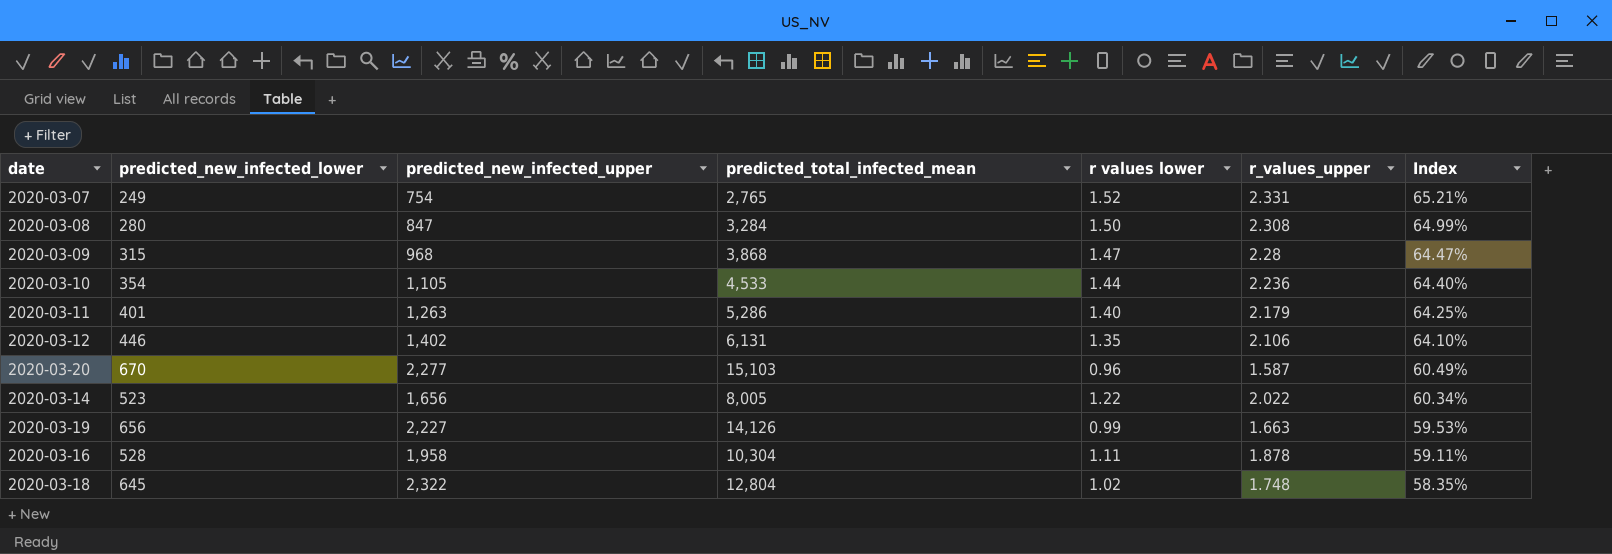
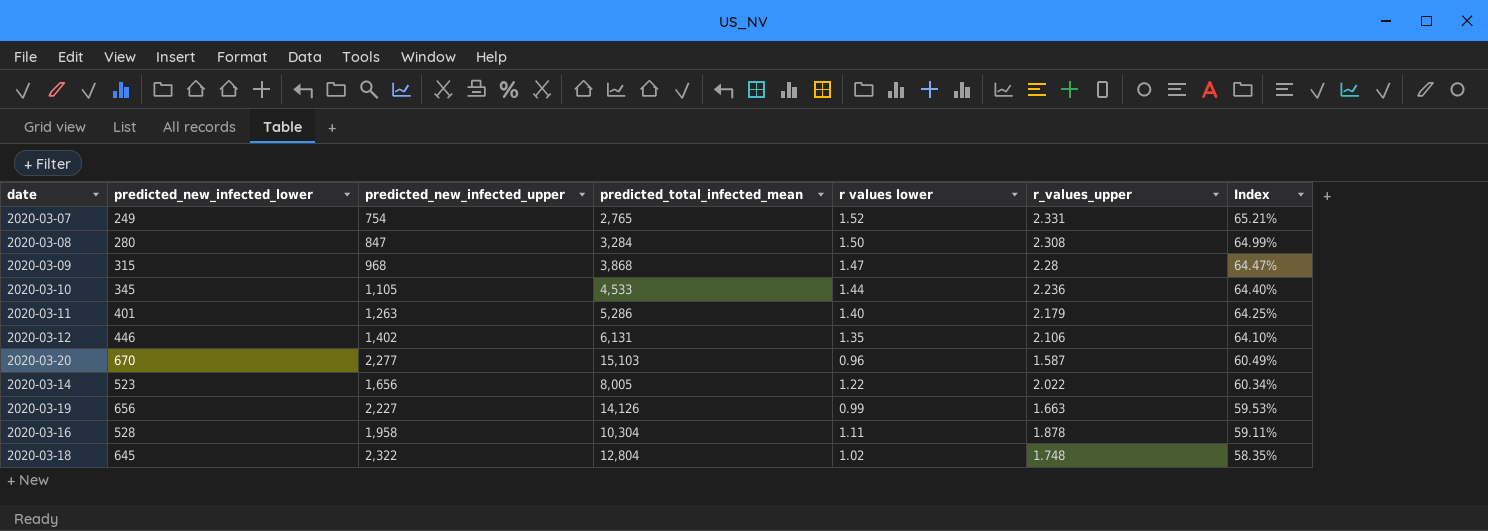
2020-03-10 | predicted_new_infected_lower: 354 -> 345

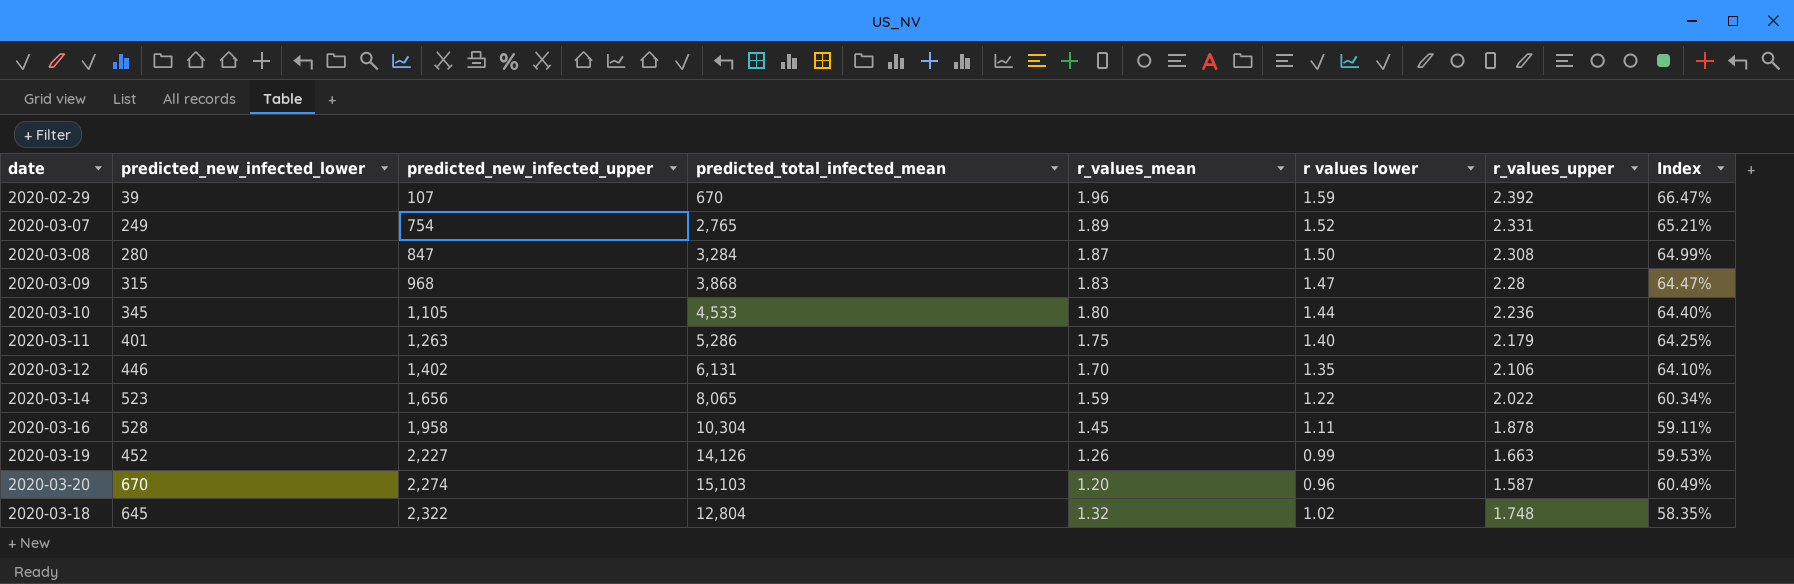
row order: Index descending -> predicted_new_infected_upper ascending
column r_values_mean | position: none -> 5
row 2020-02-29: none -> 39 | 107 | 670 | 1.96 | 1.59 | 2.392 | 66.47%
2020-03-14 | predicted_total_infected_mean: 8,005 -> 8,065
2020-03-19 | predicted_new_infected_lower: 656 -> 452
2020-03-20 | predicted_new_infected_upper: 2,277 -> 2,274

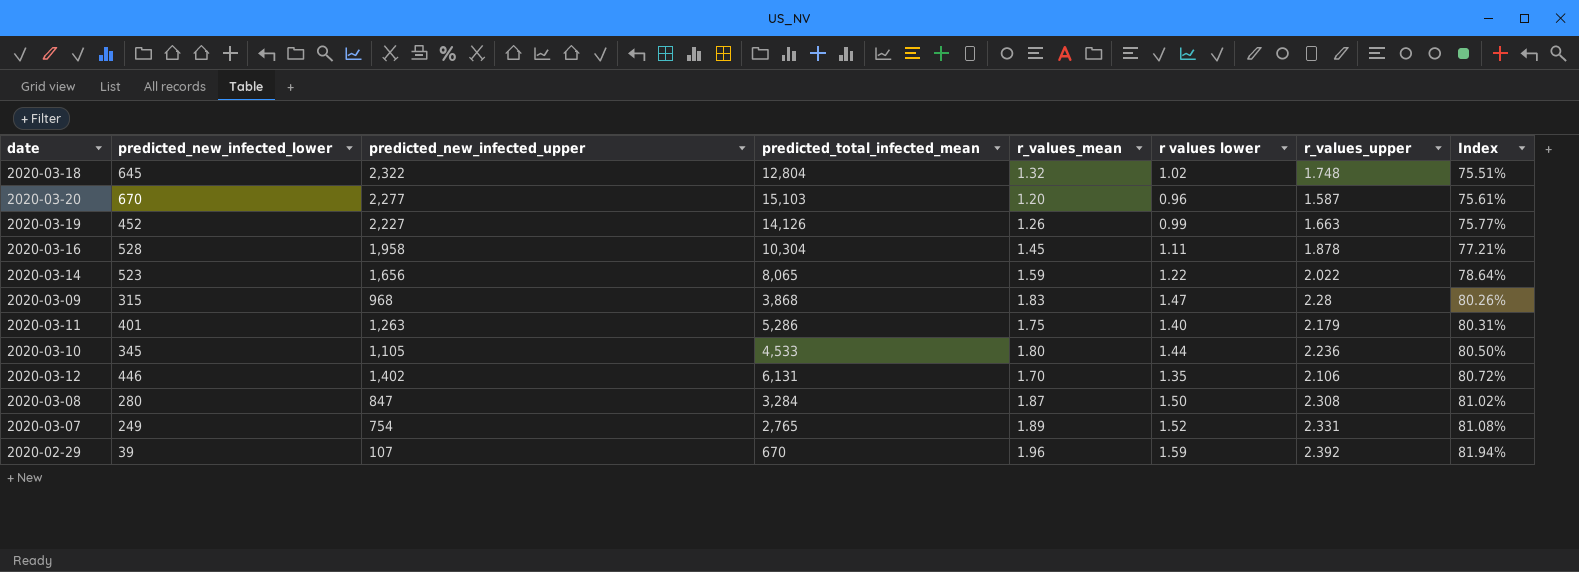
row order: predicted_new_infected_upper ascending -> Index ascending
column Index | formula: [r values lower] / [r_values_upper] -> [r_values_mean] / [r_values_upper]
2020-03-20 | predicted_new_infected_upper: 2,274 -> 2,277

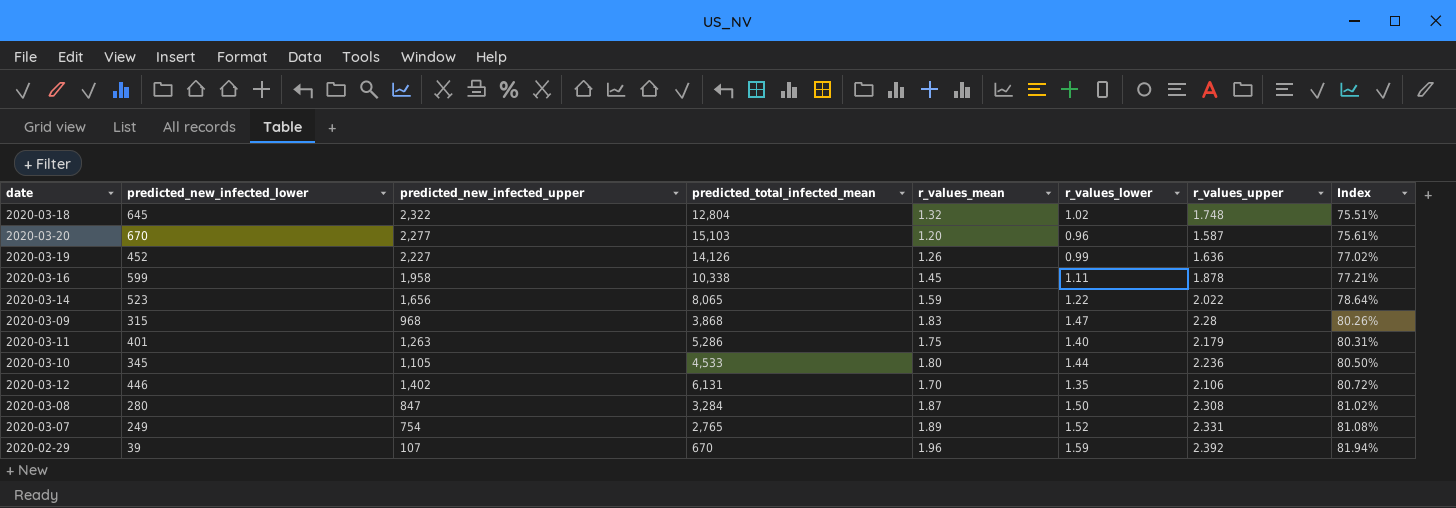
column name: r values lower -> r_values_lower
2020-03-19 | r_values_upper: 1.663 -> 1.636
2020-03-19 | Index: 75.77% -> 77.02%
2020-03-16 | predicted_new_infected_lower: 528 -> 599
2020-03-16 | predicted_total_infected_mean: 10,304 -> 10,338

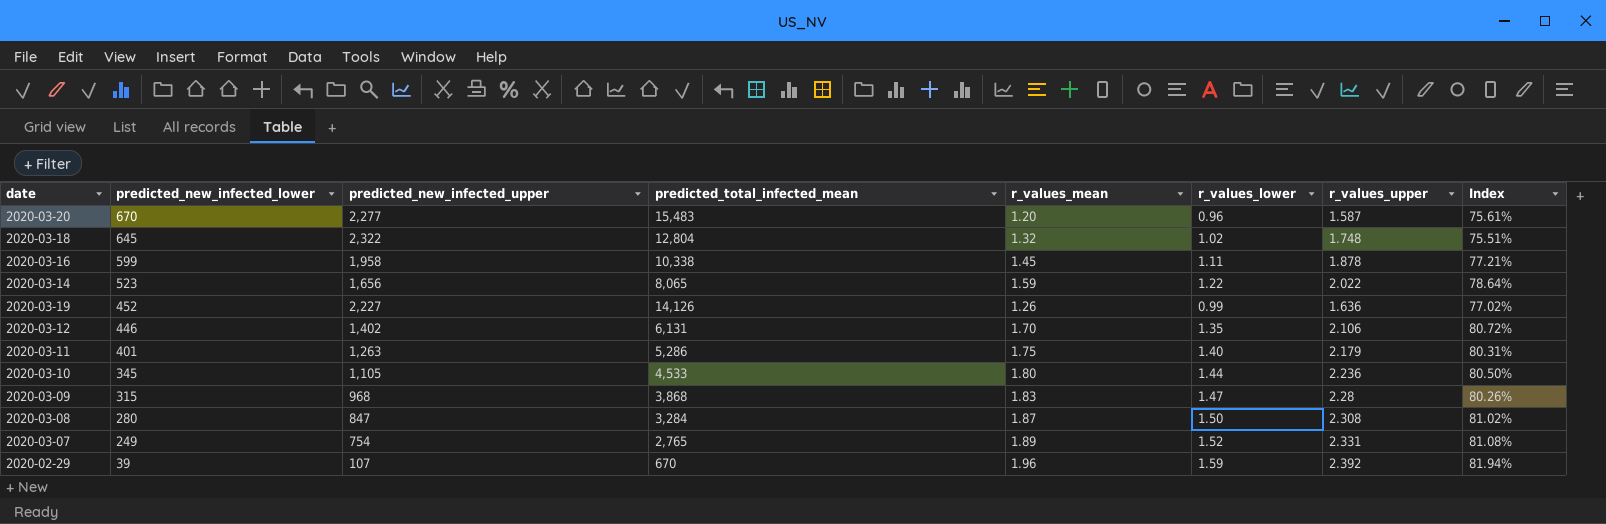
row order: Index ascending -> predicted_new_infected_lower descending
2020-03-20 | predicted_total_infected_mean: 15,103 -> 15,483

